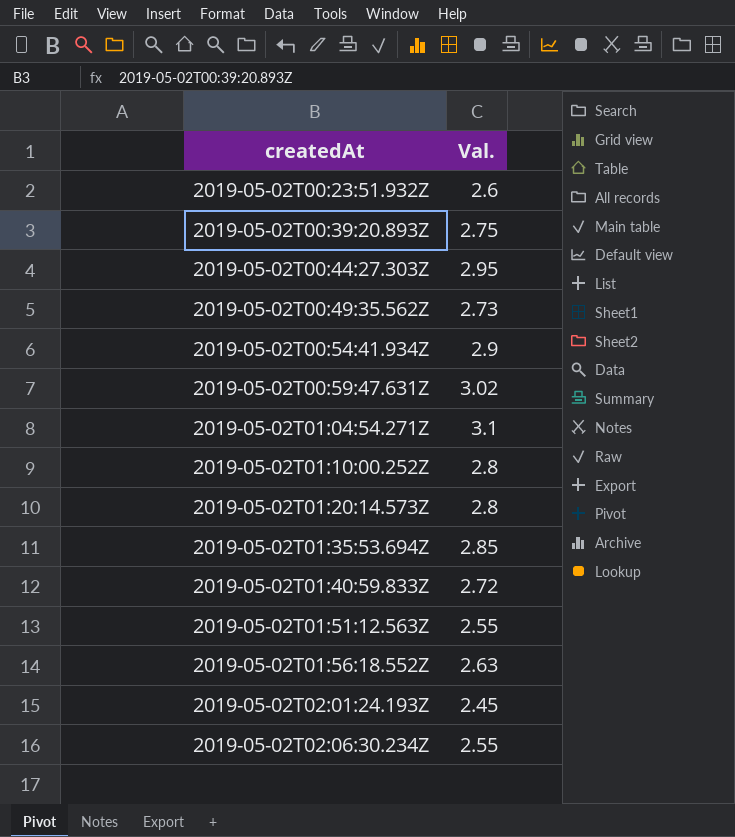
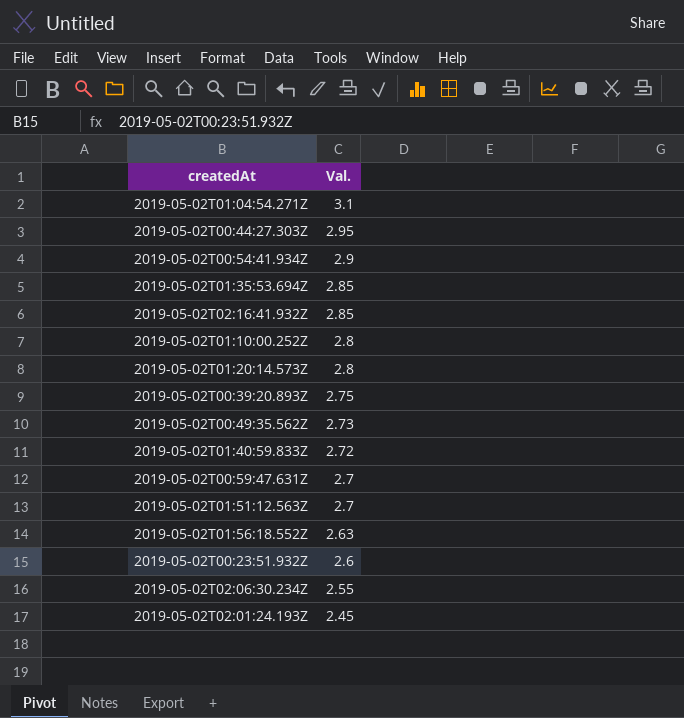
row order: createdAt ascending -> Val. descending
row 2019-05-02T02:16:41.932Z: none -> 2.85
2019-05-02T00:59:47.631Z | Val.: 3.02 -> 2.7
2019-05-02T01:51:12.563Z | Val.: 2.55 -> 2.7

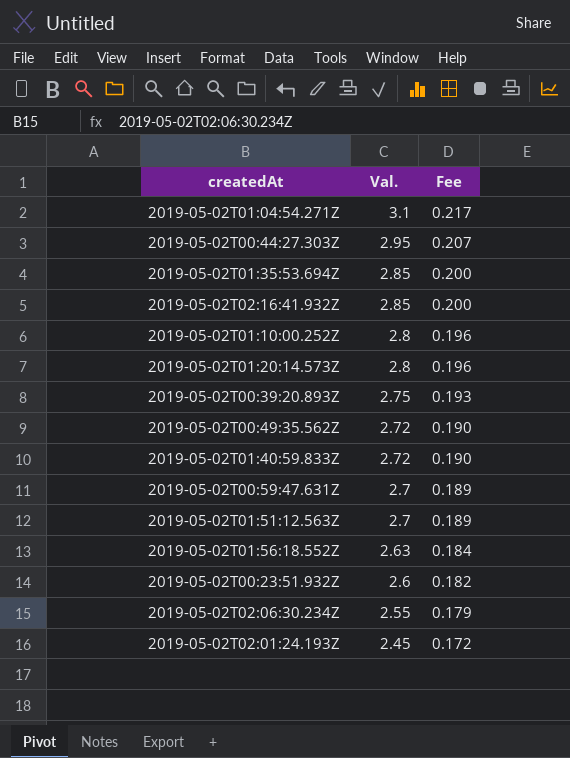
column Fee | formula: none -> [Val.] * 0.07
row 2019-05-02T00:54:41.934Z: 2.9 -> none
2019-05-02T00:49:35.562Z | Val.: 2.73 -> 2.72

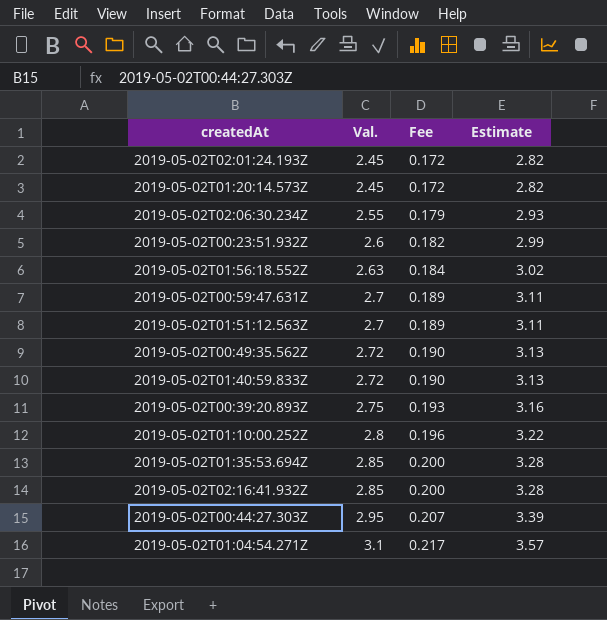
row order: Val. descending -> Val. ascending
column Estimate | formula: none -> [Val.] * 1.15
2019-05-02T01:20:14.573Z | Val.: 2.8 -> 2.45
2019-05-02T01:20:14.573Z | Fee: 0.196 -> 0.172

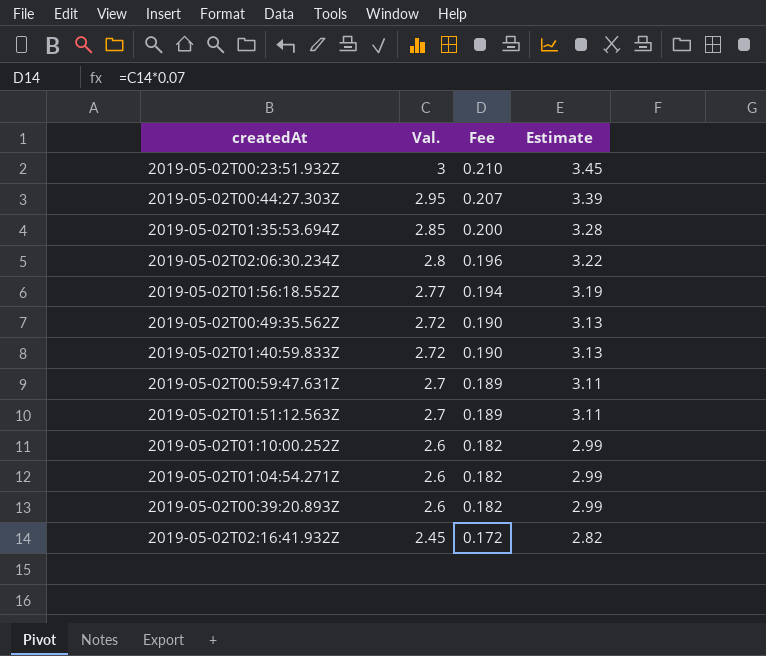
row order: Val. ascending -> Val. descending
row 2019-05-02T02:01:24.193Z: 2.45 | 0.172 | 2.82 -> none
row 2019-05-02T01:20:14.573Z: 2.45 | 0.172 | 2.82 -> none
2019-05-02T00:23:51.932Z | Val.: 2.6 -> 3
2019-05-02T00:23:51.932Z | Fee: 0.182 -> 0.210
2019-05-02T00:23:51.932Z | Estimate: 2.99 -> 3.45
2019-05-02T02:06:30.234Z | Val.: 2.55 -> 2.8
2019-05-02T02:06:30.234Z | Fee: 0.179 -> 0.196
2019-05-02T02:06:30.234Z | Estimate: 2.93 -> 3.22
2019-05-02T01:56:18.552Z | Val.: 2.63 -> 2.77
2019-05-02T01:56:18.552Z | Fee: 0.184 -> 0.194
2019-05-02T01:56:18.552Z | Estimate: 3.02 -> 3.19
2019-05-02T01:10:00.252Z | Val.: 2.8 -> 2.6
2019-05-02T01:10:00.252Z | Fee: 0.196 -> 0.182
2019-05-02T01:10:00.252Z | Estimate: 3.22 -> 2.99
2019-05-02T01:04:54.271Z | Val.: 3.1 -> 2.6
2019-05-02T01:04:54.271Z | Fee: 0.217 -> 0.182
2019-05-02T01:04:54.271Z | Estimate: 3.57 -> 2.99
2019-05-02T00:39:20.893Z | Val.: 2.75 -> 2.6
2019-05-02T00:39:20.893Z | Fee: 0.193 -> 0.182
2019-05-02T00:39:20.893Z | Estimate: 3.16 -> 2.99
2019-05-02T02:16:41.932Z | Val.: 2.85 -> 2.45
2019-05-02T02:16:41.932Z | Fee: 0.200 -> 0.172
2019-05-02T02:16:41.932Z | Estimate: 3.28 -> 2.82

